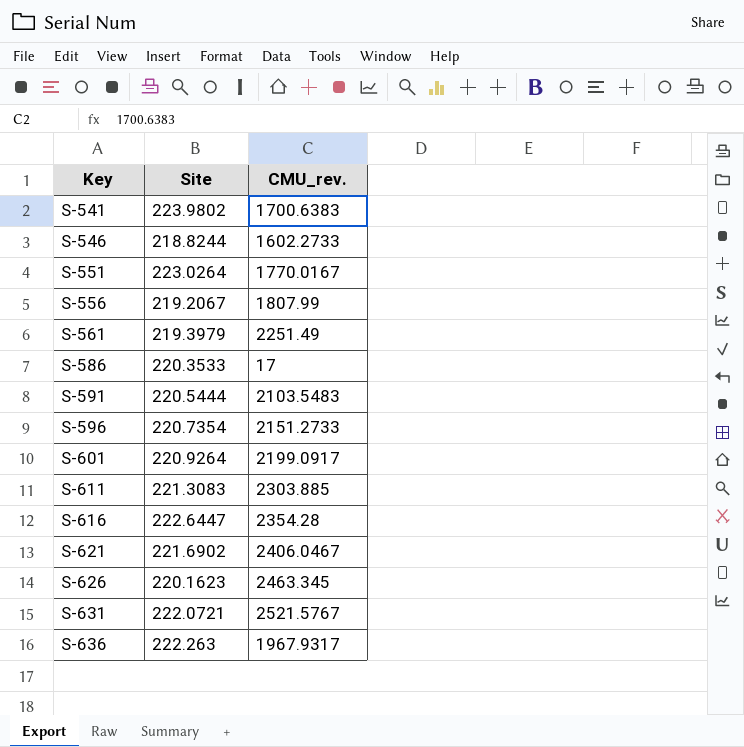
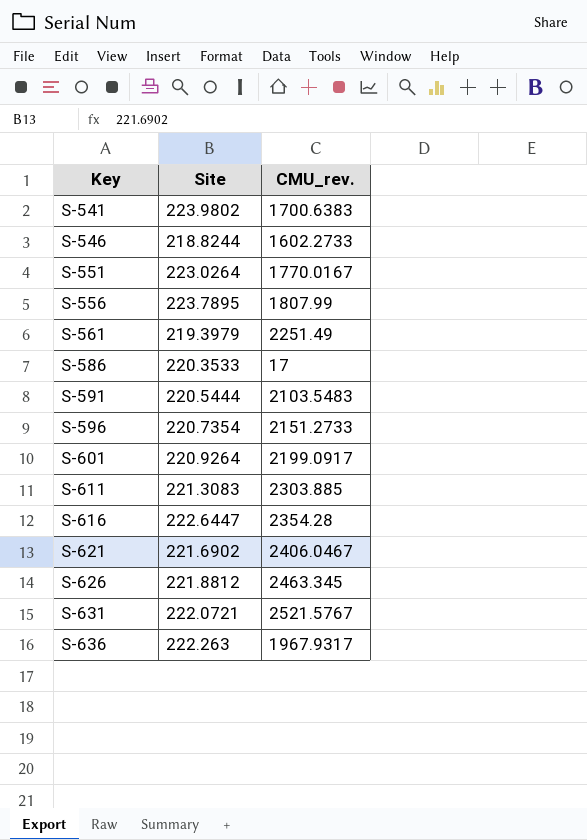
S-556 | Site: 219.2067 -> 223.7895
S-626 | Site: 220.1623 -> 221.8812

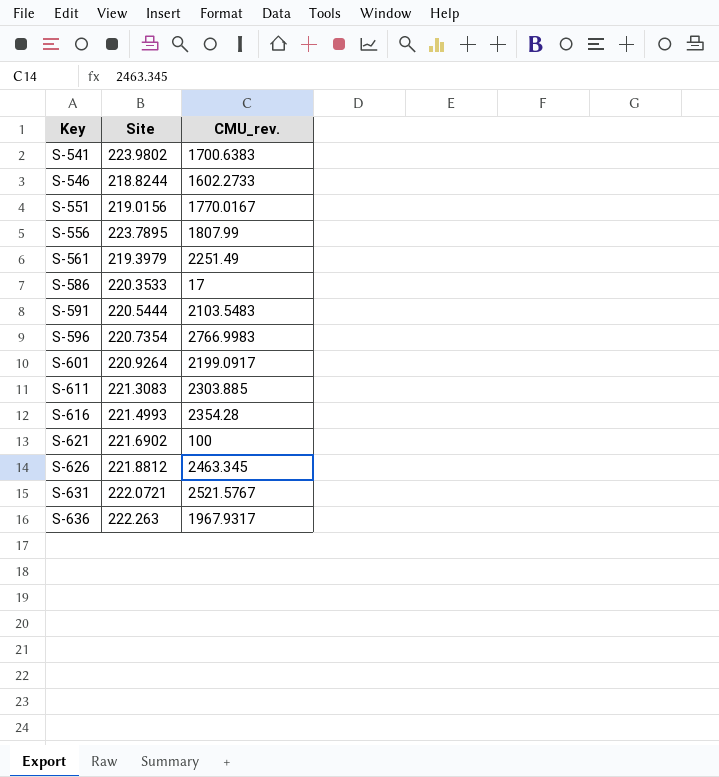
S-551 | Site: 223.0264 -> 219.0156
S-596 | CMU_rev.: 2151.2733 -> 2766.9983
S-616 | Site: 222.6447 -> 221.4993
S-621 | CMU_rev.: 2406.0467 -> 100

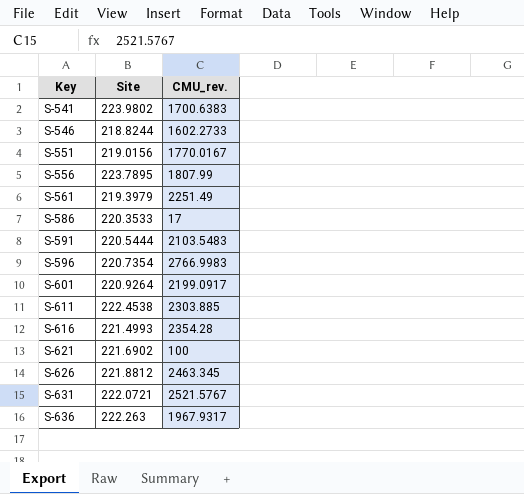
S-611 | Site: 221.3083 -> 222.4538

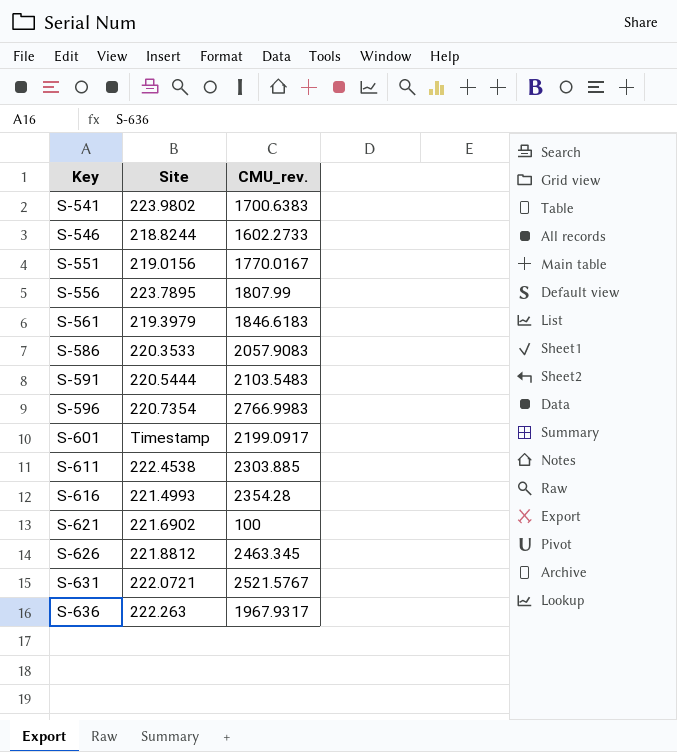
S-561 | CMU_rev.: 2251.49 -> 1846.6183
S-586 | CMU_rev.: 17 -> 2057.9083
S-601 | Site: 220.9264 -> Timestamp

